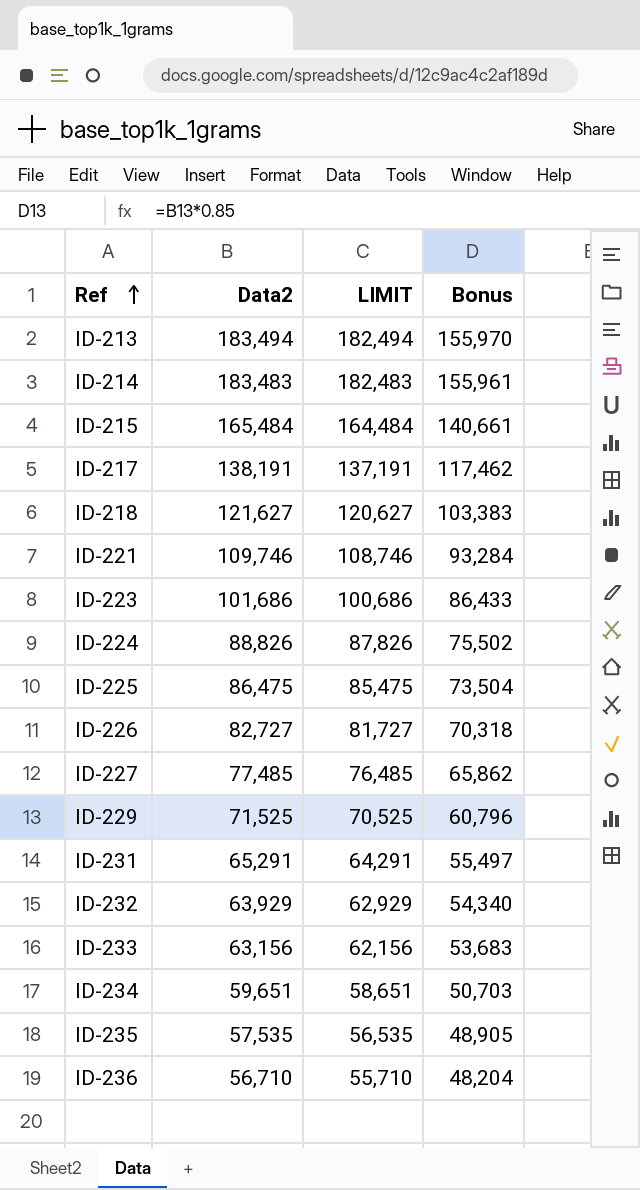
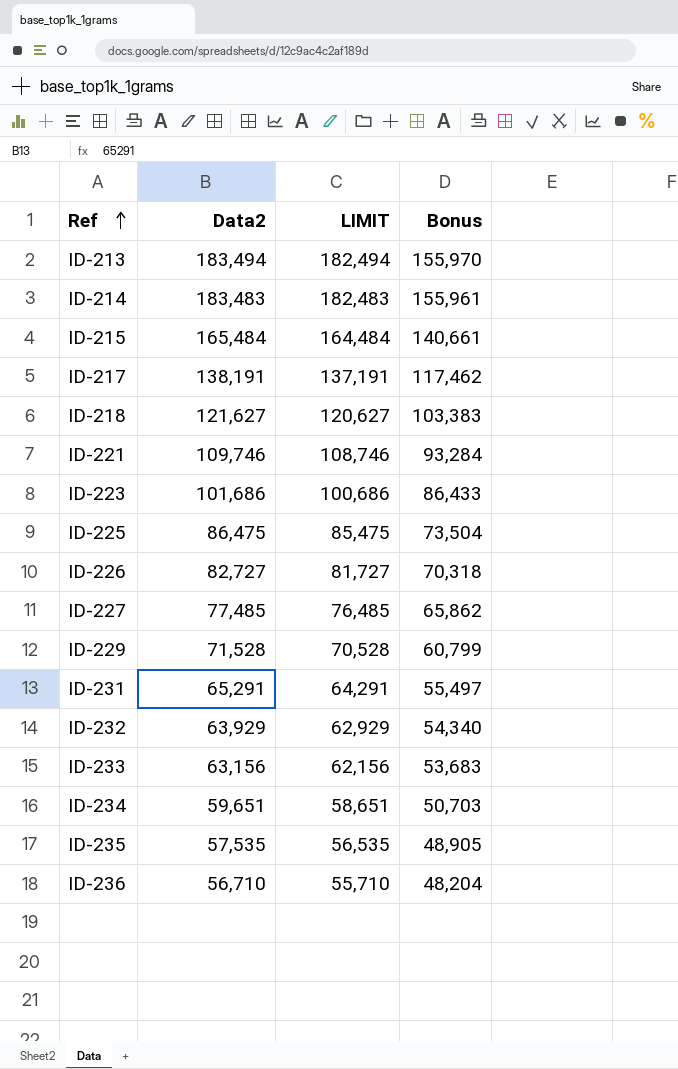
row ID-224: 88,826 | 87,826 | 75,502 -> none
ID-229 | Data2: 71,525 -> 71,528
ID-229 | LIMIT: 70,525 -> 70,528
ID-229 | Bonus: 60,796 -> 60,799

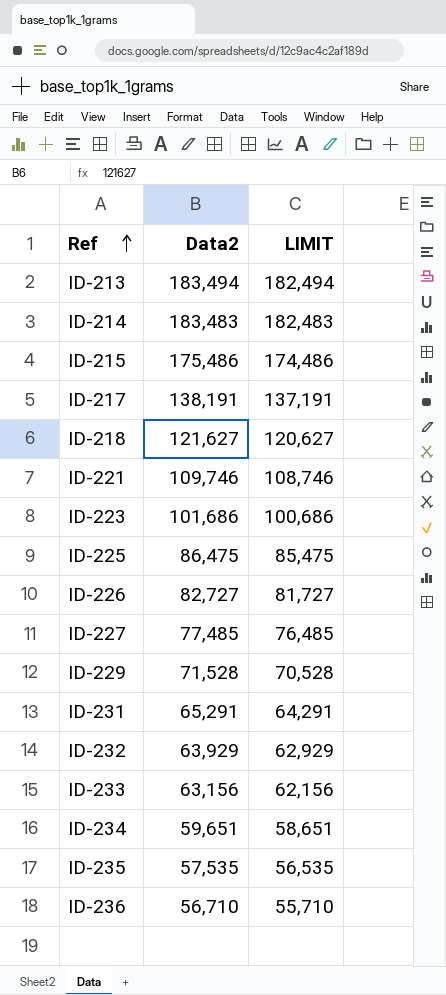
column Bonus | formula: [Data2] * 0.85 -> none
ID-215 | Data2: 165,484 -> 175,486
ID-215 | LIMIT: 164,484 -> 174,486

